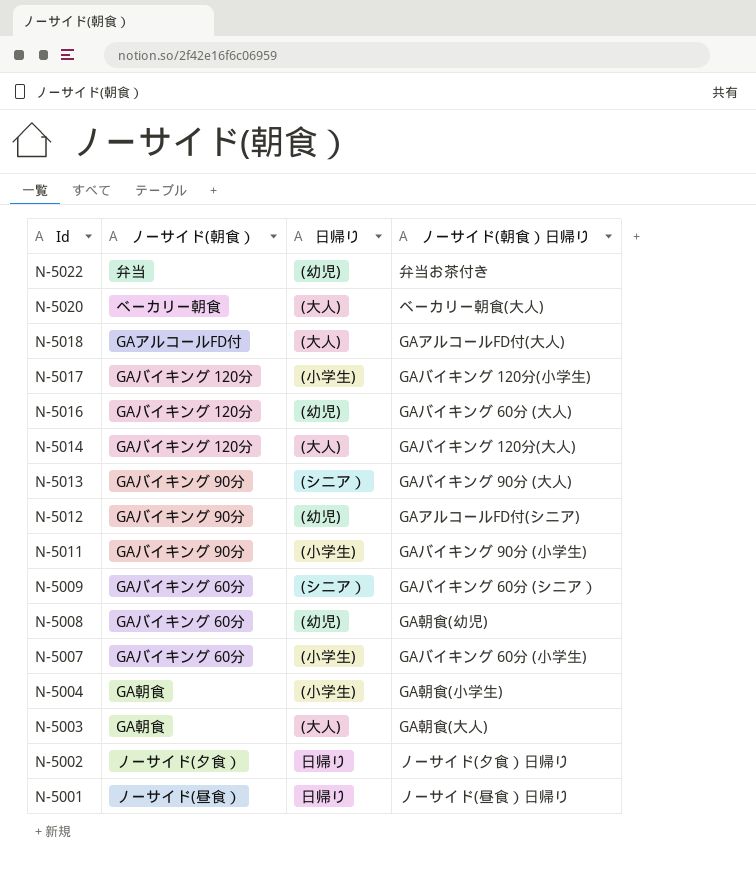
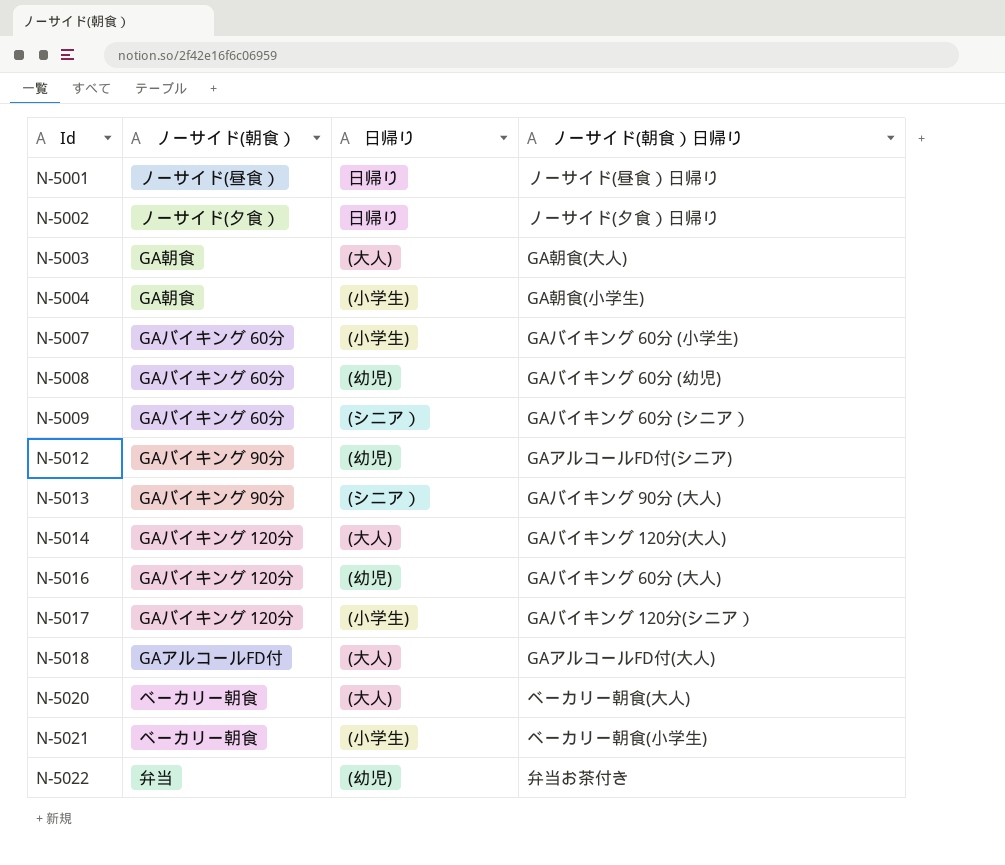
row order: Id descending -> Id ascending
row N-5011: GAバイキング 90分 | (小学生) | GAバイキング 90分 (小学生) -> none
N-5008 | ノーサイド(朝食）日帰り: GA朝食(幼児) -> GAバイキング 60分 (幼児)
N-5017 | ノーサイド(朝食）日帰り: GAバイキング 120分(小学生) -> GAバイキング 120分(シニア）
row N-5021: none -> ベーカリー朝食 | (小学生) | ベーカリー朝食(小学生)

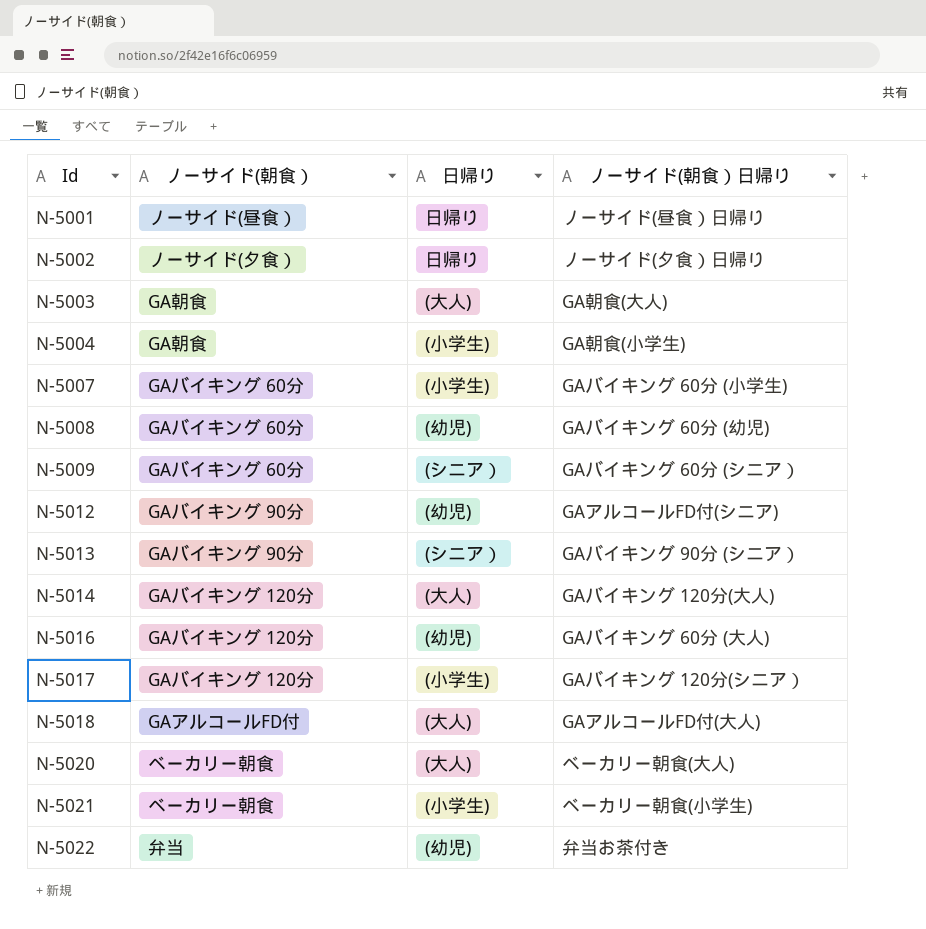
N-5013 | ノーサイド(朝食）日帰り: GAバイキング 90分 (大人) -> GAバイキング 90分 (シニア）

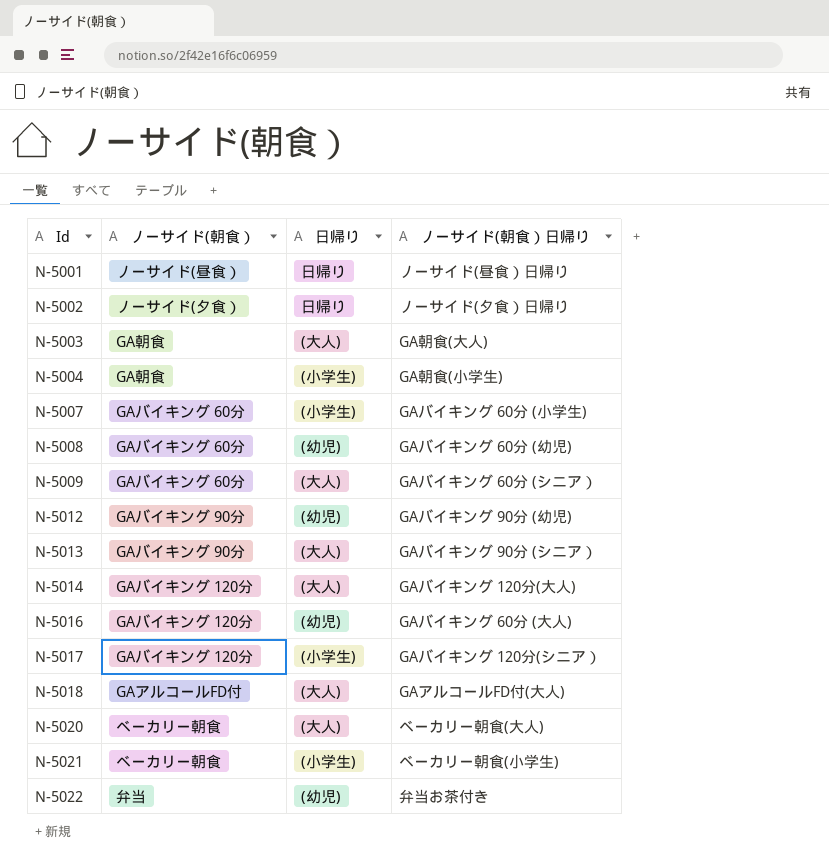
N-5009 | 日帰り: (シニア） -> (大人)
N-5012 | ノーサイド(朝食）日帰り: GAアルコールFD付(シニア) -> GAバイキング 90分 (幼児)
N-5013 | 日帰り: (シニア） -> (大人)

